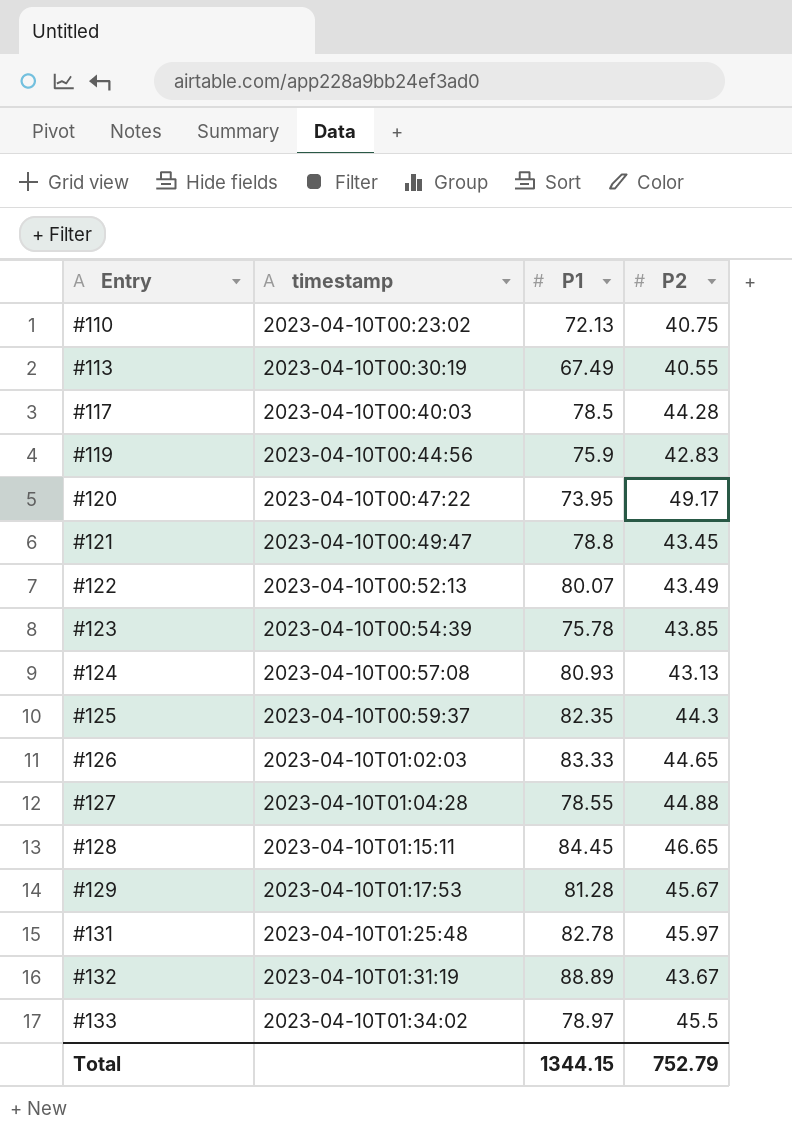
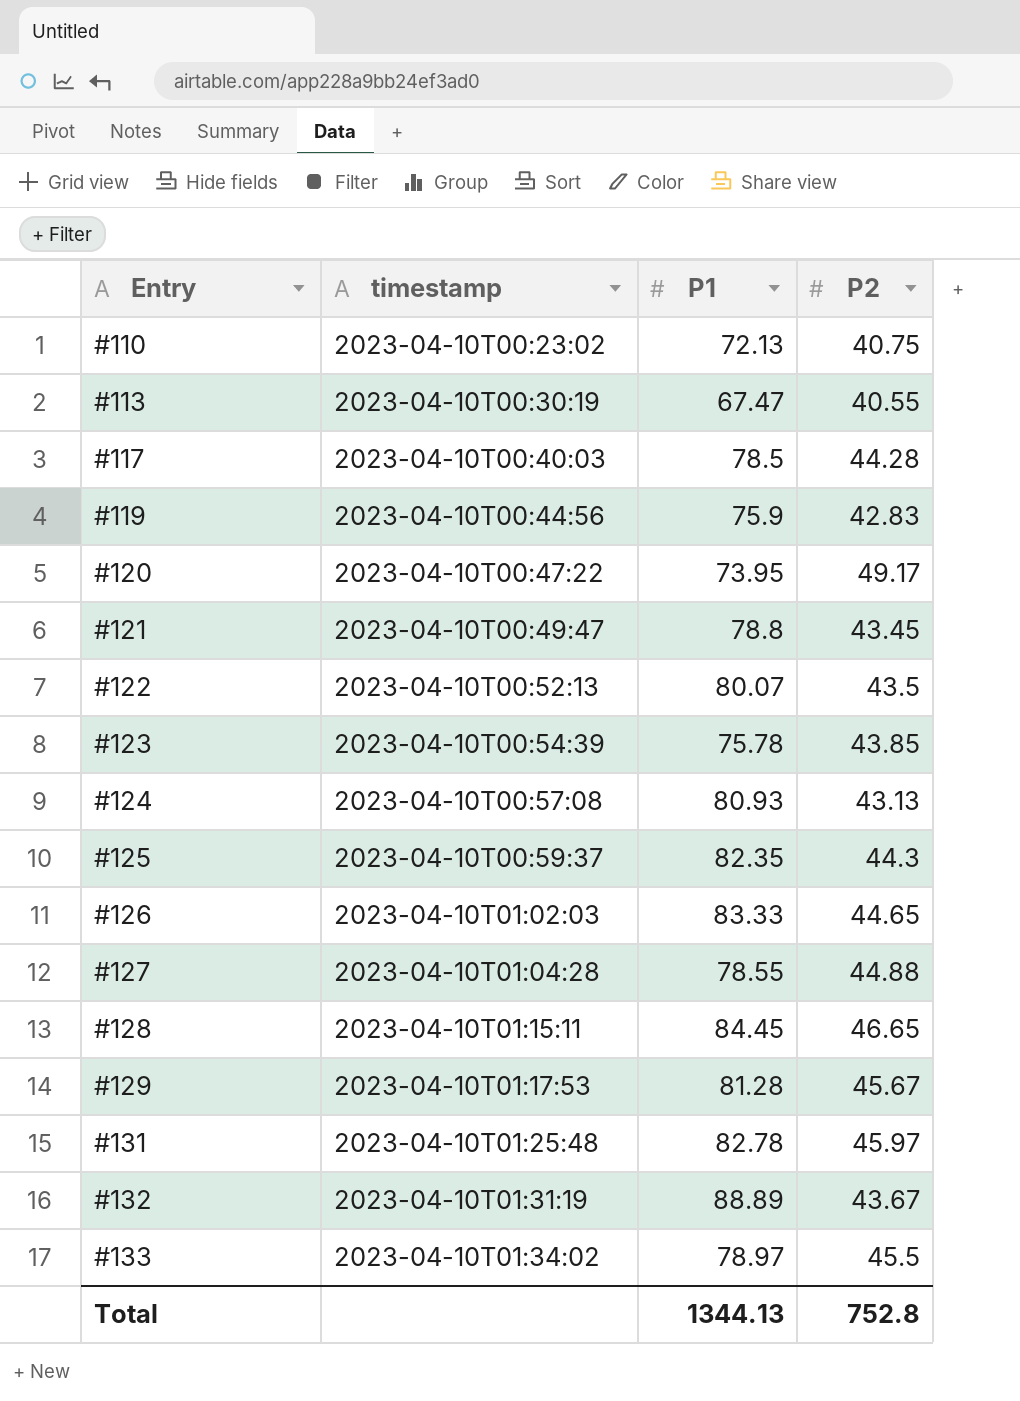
#113 | P1: 67.49 -> 67.47
#122 | P2: 43.49 -> 43.5
Total | P1: 1344.15 -> 1344.13
Total | P2: 752.79 -> 752.8

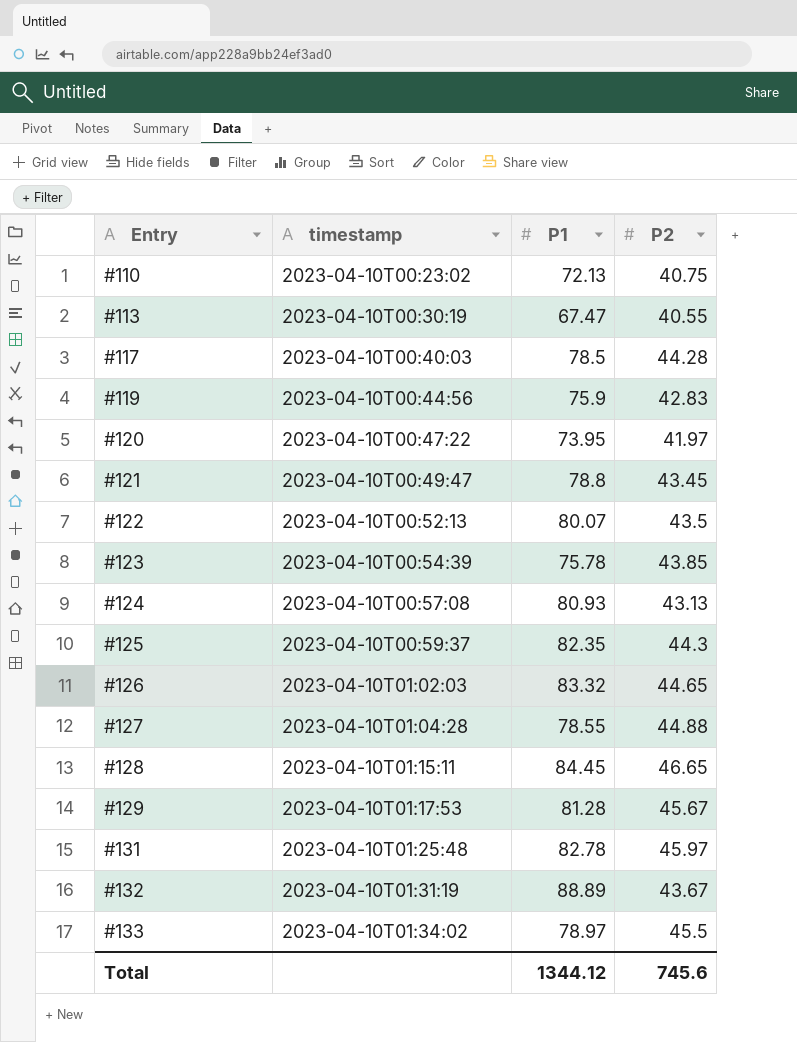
#120 | P2: 49.17 -> 41.97
#126 | P1: 83.33 -> 83.32
Total | P1: 1344.13 -> 1344.12
Total | P2: 752.8 -> 745.6

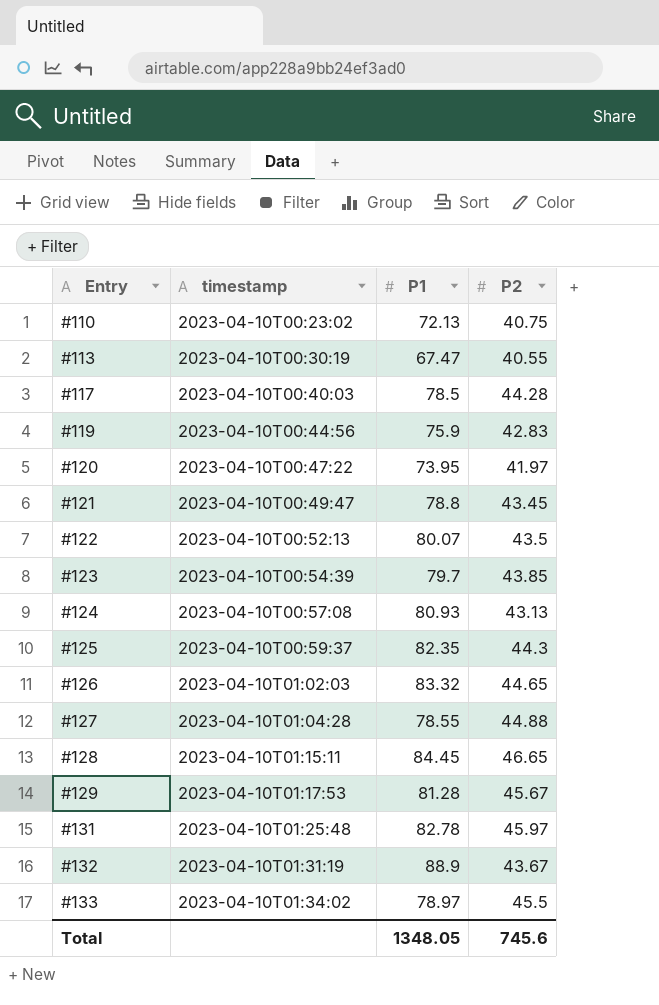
#123 | P1: 75.78 -> 79.7
#132 | P1: 88.89 -> 88.9
Total | P1: 1344.12 -> 1348.05

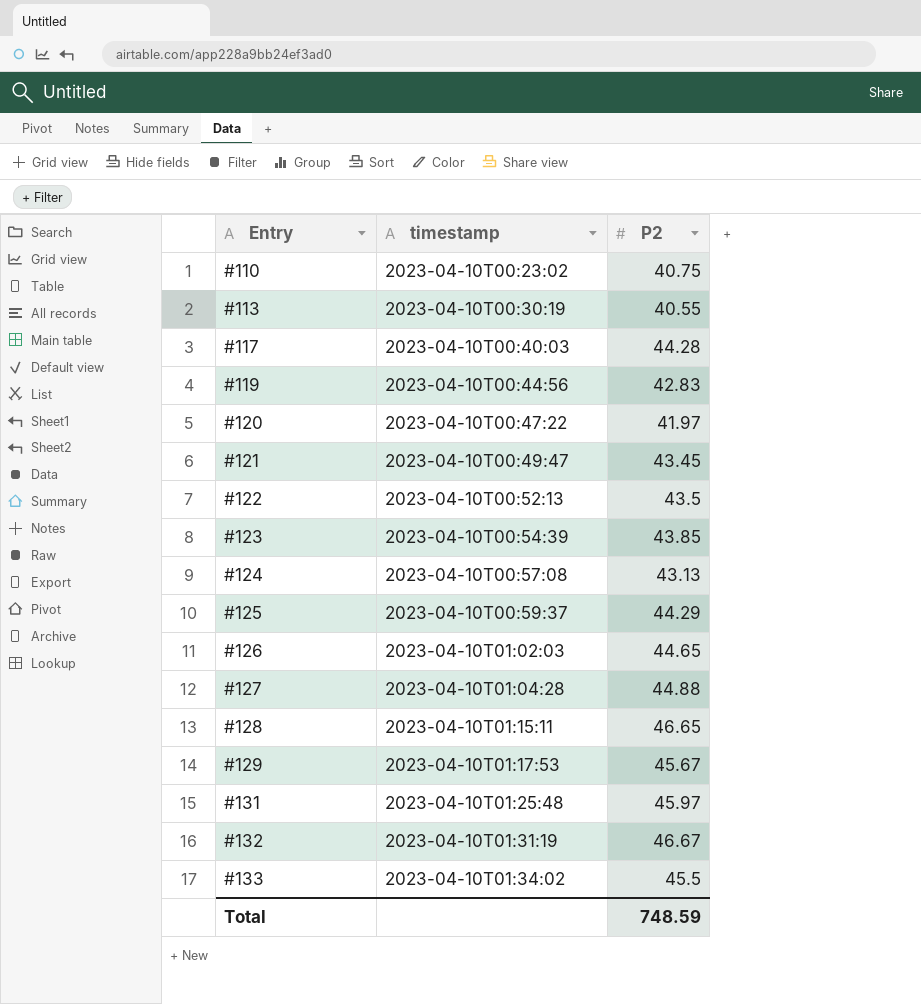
column P1 | position: 3 -> none
#125 | P2: 44.3 -> 44.29
#132 | P2: 43.67 -> 46.67
Total | P2: 745.6 -> 748.59

